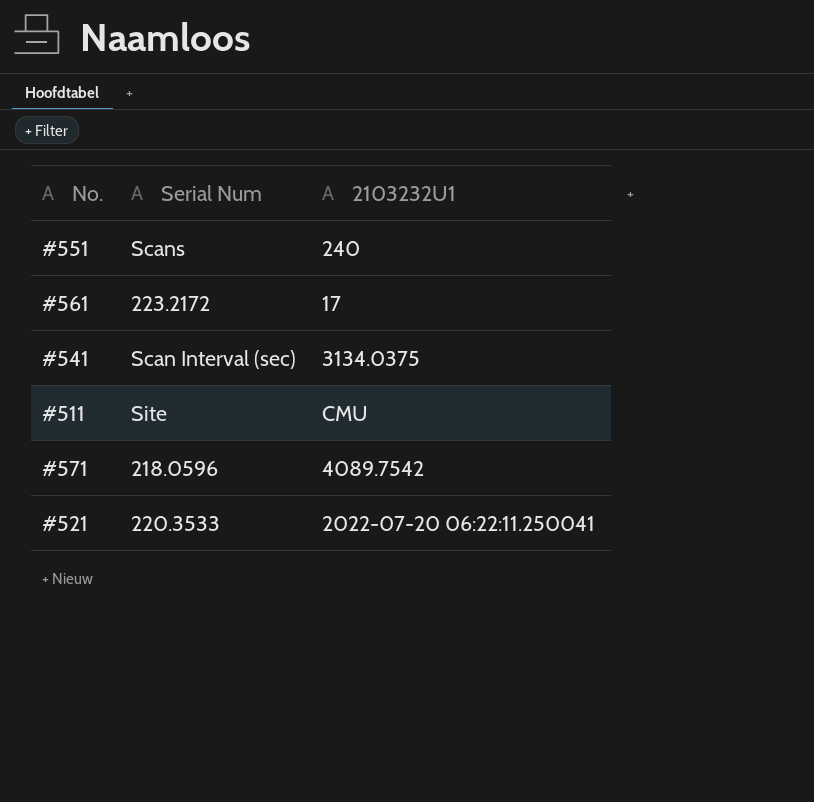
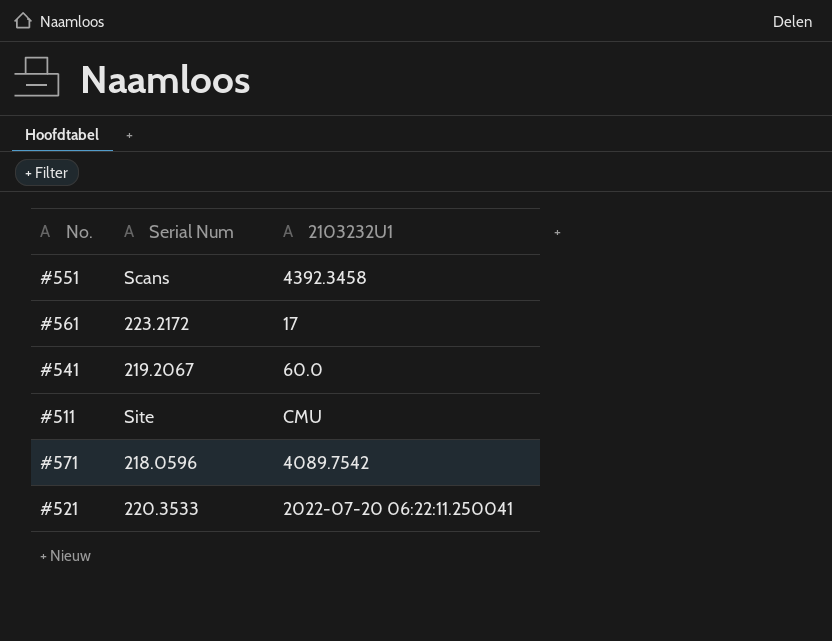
#551 | 2103232U1: 240 -> 4392.3458
#541 | Serial Num: Scan Interval (sec) -> 219.2067
#541 | 2103232U1: 3134.0375 -> 60.0

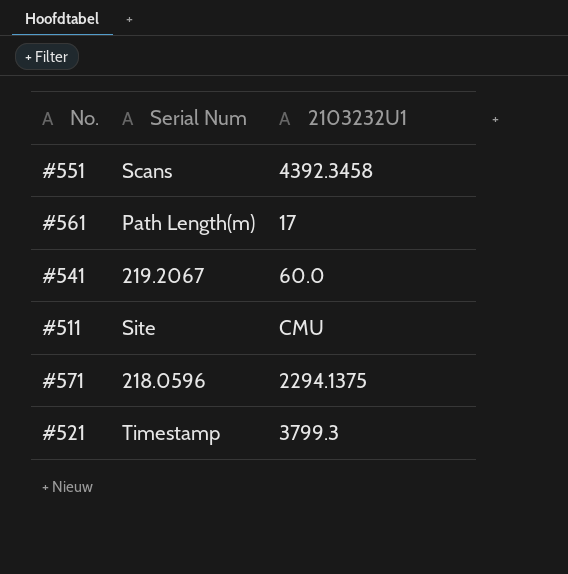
#561 | Serial Num: 223.2172 -> Path Length(m)
#571 | 2103232U1: 4089.7542 -> 2294.1375
#521 | Serial Num: 220.3533 -> Timestamp
#521 | 2103232U1: 2022-07-20 06:22:11.250041 -> 3799.3

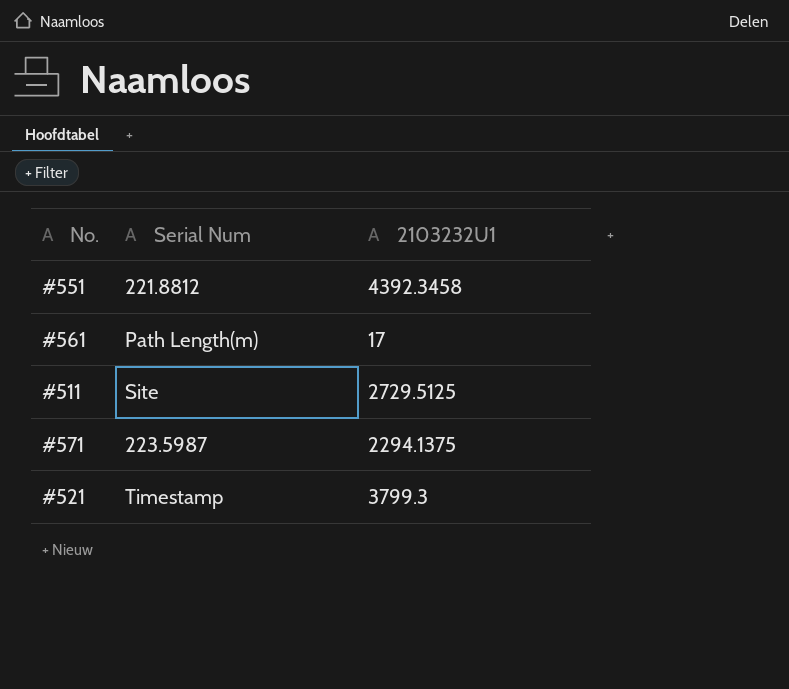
row #541: 219.2067 | 60.0 -> none
#551 | Serial Num: Scans -> 221.8812
#511 | 2103232U1: CMU -> 2729.5125
#571 | Serial Num: 218.0596 -> 223.5987

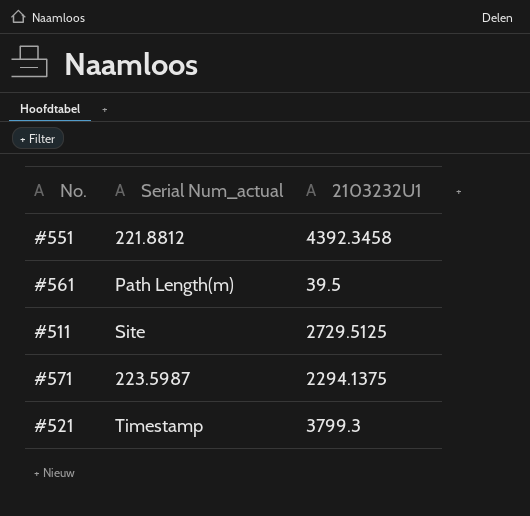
column name: Serial Num -> Serial Num_actual
#561 | 2103232U1: 17 -> 39.5

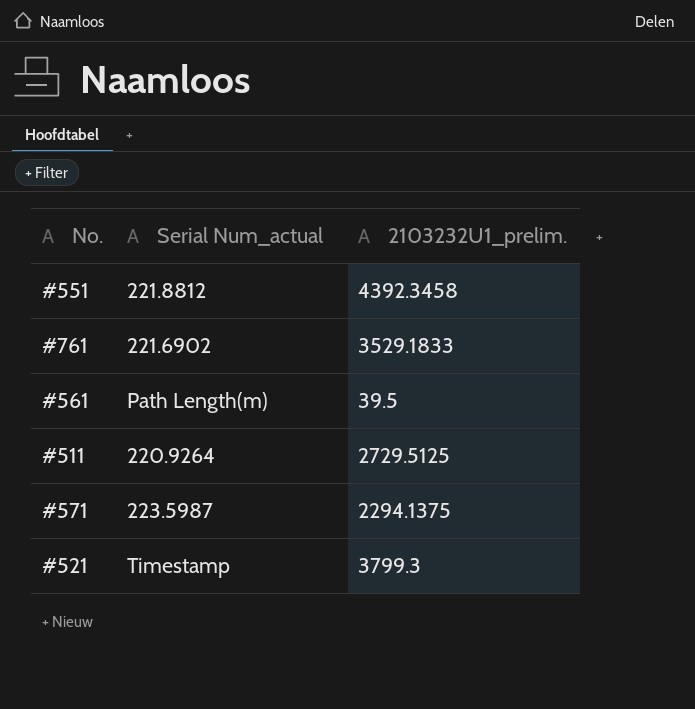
column name: 2103232U1 -> 2103232U1_prelim.
row #761: none -> 221.6902 | 3529.1833
#511 | Serial Num_actual: Site -> 220.9264

